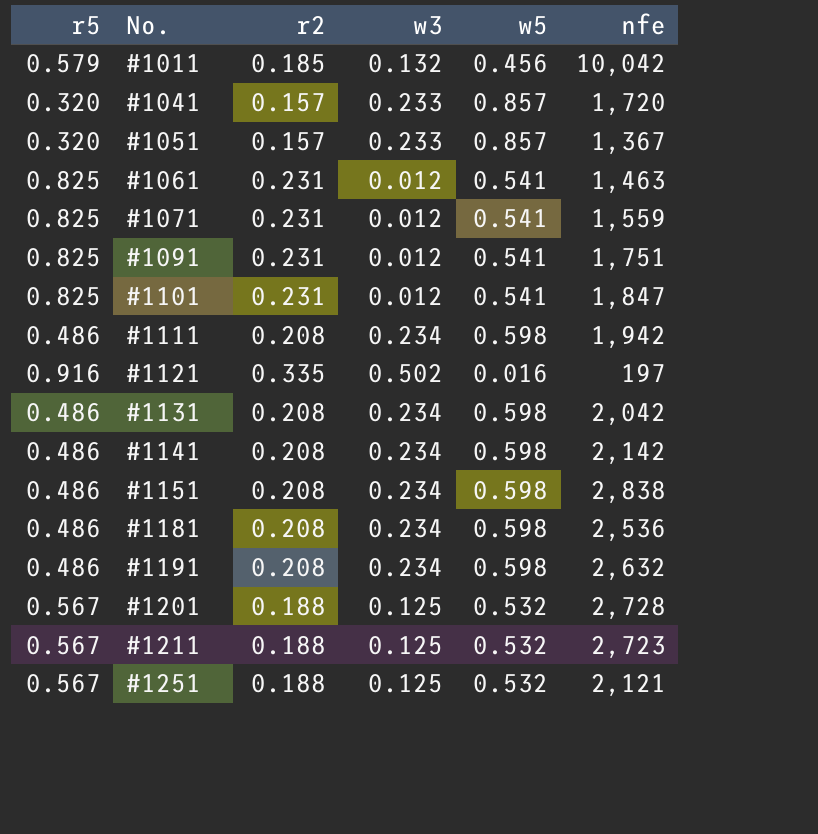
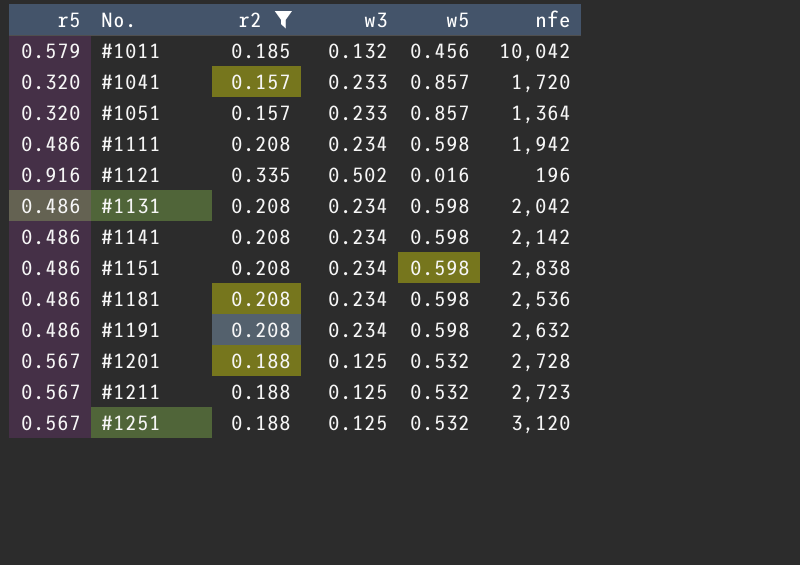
filter: none -> r2 != 0.231
#1051 | nfe: 1,367 -> 1,364
#1121 | nfe: 197 -> 196
#1251 | nfe: 2,121 -> 3,120

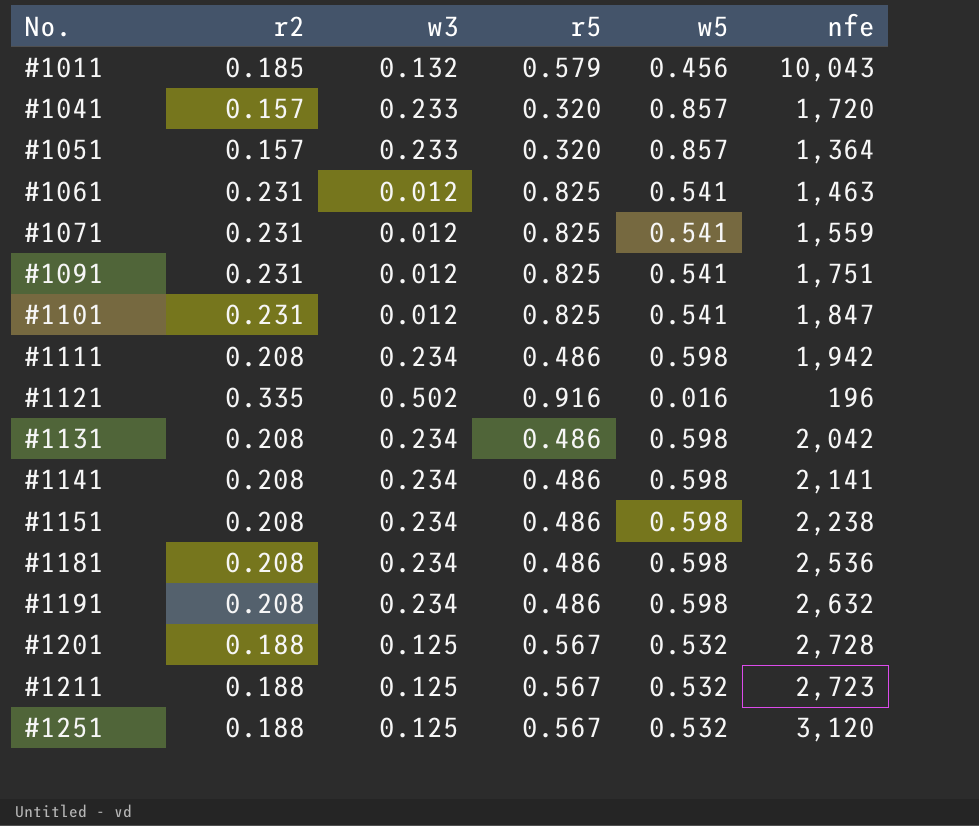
filter: r2 != 0.231 -> none
column r5 | position: 1 -> 4
#1011 | nfe: 10,042 -> 10,043
#1141 | nfe: 2,142 -> 2,141
#1151 | nfe: 2,838 -> 2,238

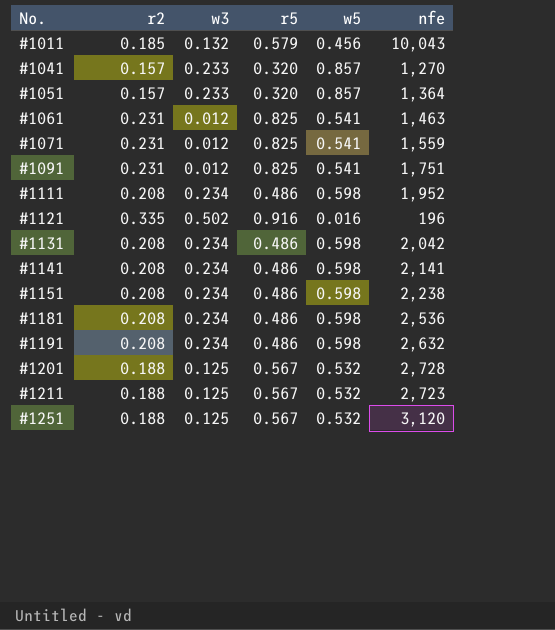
row #1101: 0.231 | 0.012 | 0.825 | 0.541 | 1,847 -> none
#1041 | nfe: 1,720 -> 1,270
#1111 | nfe: 1,942 -> 1,952

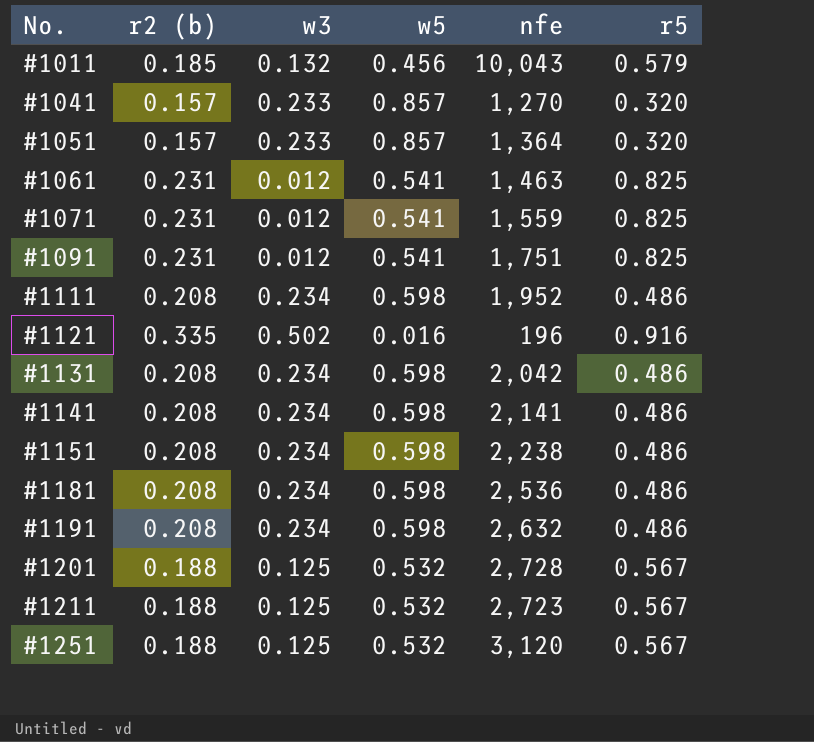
column name: r2 -> r2 (b)
column r5 | position: 4 -> 6

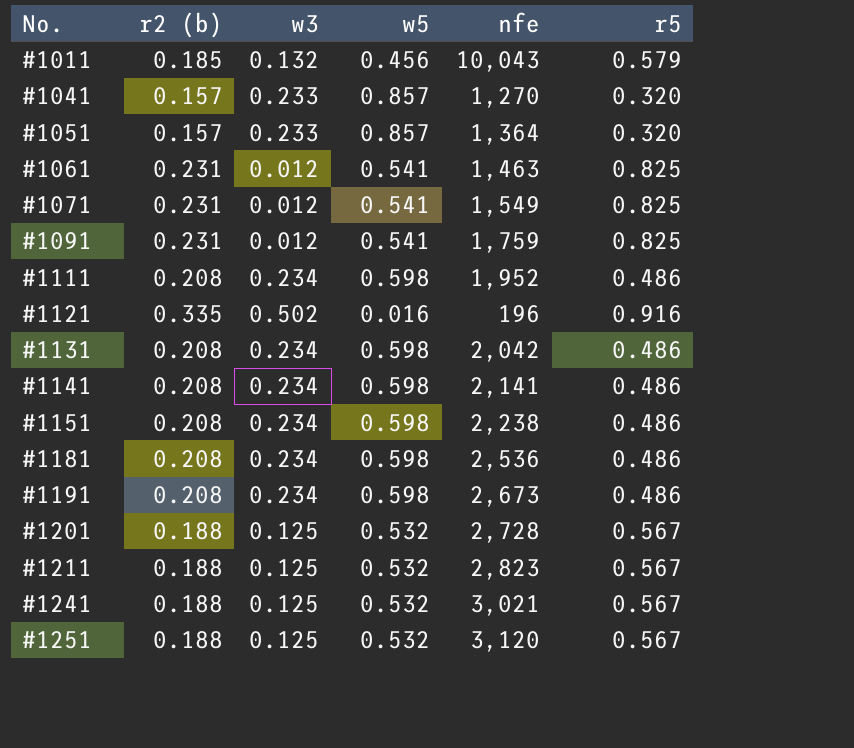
#1071 | nfe: 1,559 -> 1,549
#1091 | nfe: 1,751 -> 1,759
#1191 | nfe: 2,632 -> 2,673
#1211 | nfe: 2,723 -> 2,823
row #1241: none -> 0.188 | 0.125 | 0.532 | 3,021 | 0.567

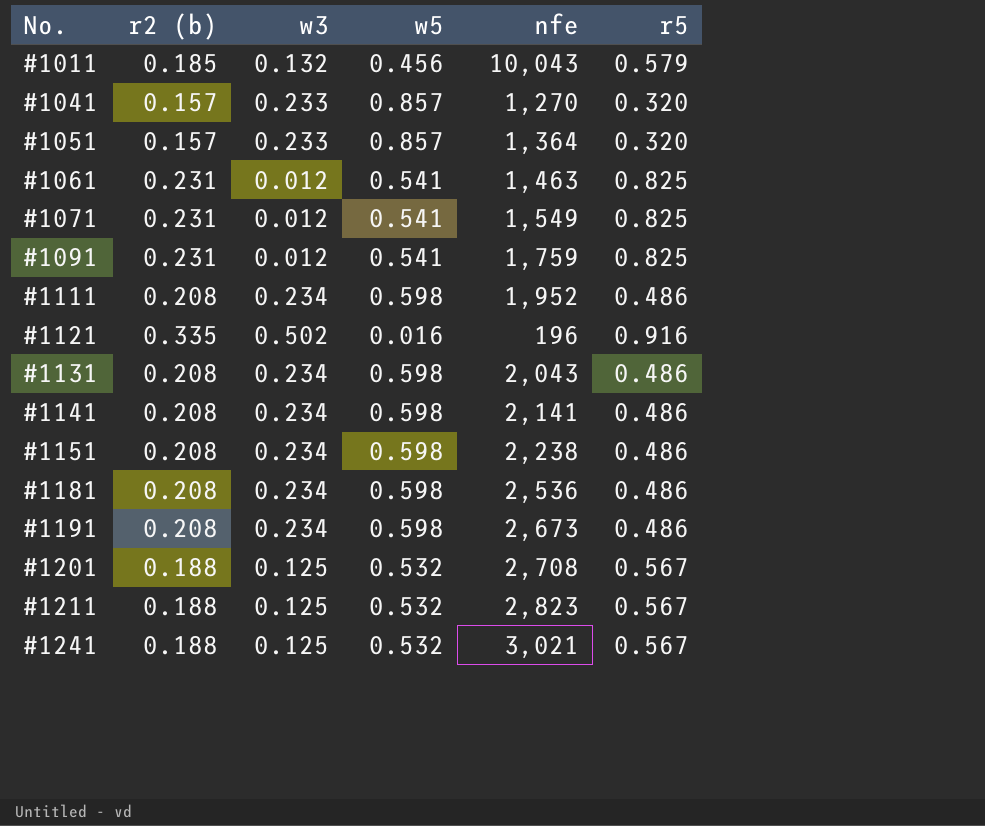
row #1251: 0.188 | 0.125 | 0.532 | 3,120 | 0.567 -> none
#1131 | nfe: 2,042 -> 2,043
#1201 | nfe: 2,728 -> 2,708

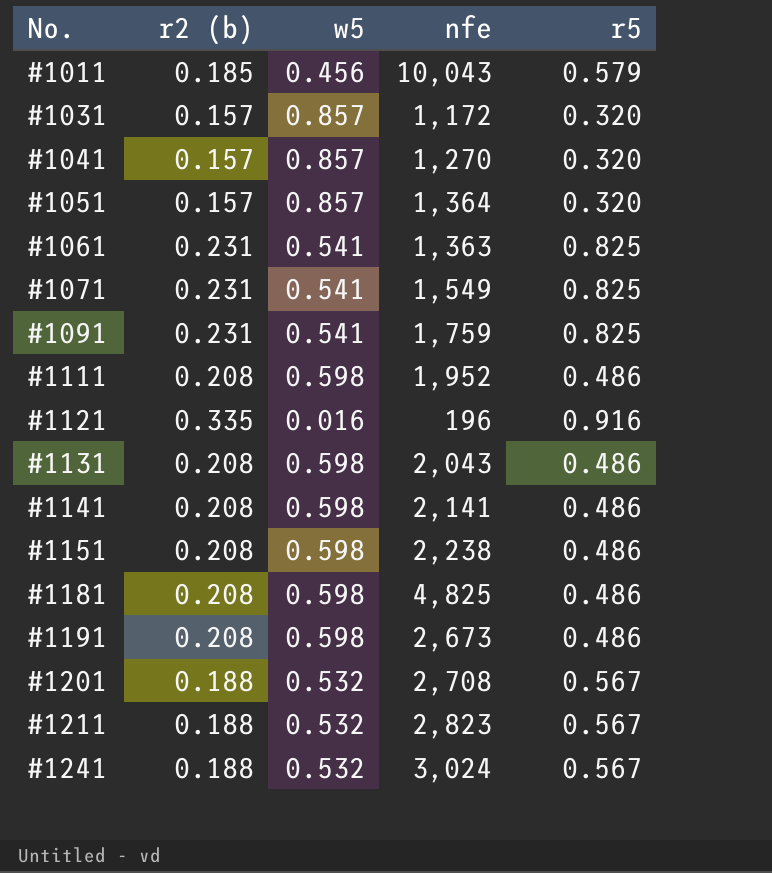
column w3 | position: 3 -> none
row #1031: none -> 0.157 | 0.857 | 1,172 | 0.320
#1061 | nfe: 1,463 -> 1,363
#1181 | nfe: 2,536 -> 4,825
#1241 | nfe: 3,021 -> 3,024

